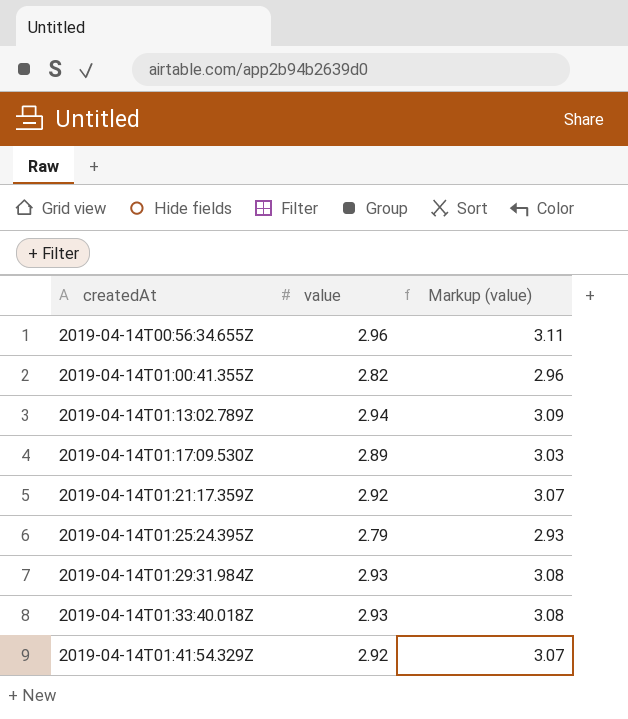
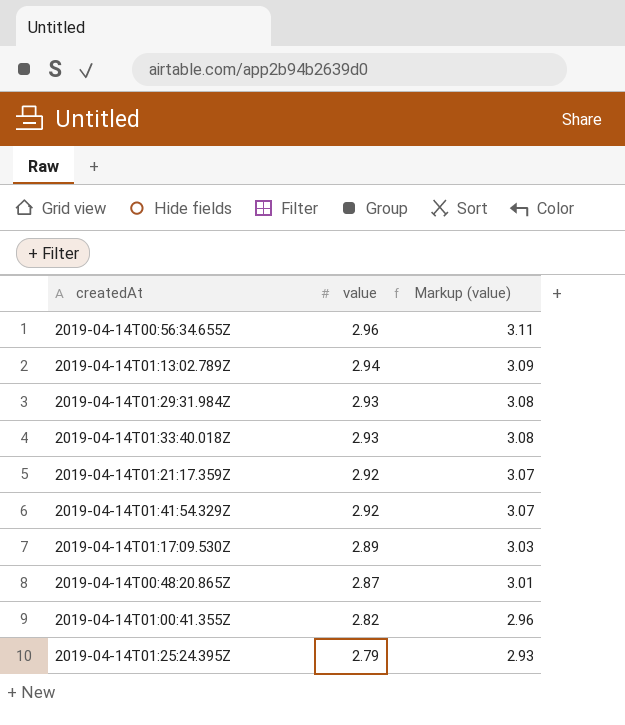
row order: createdAt ascending -> value descending
row 2019-04-14T00:48:20.865Z: none -> 2.87 | 3.01

